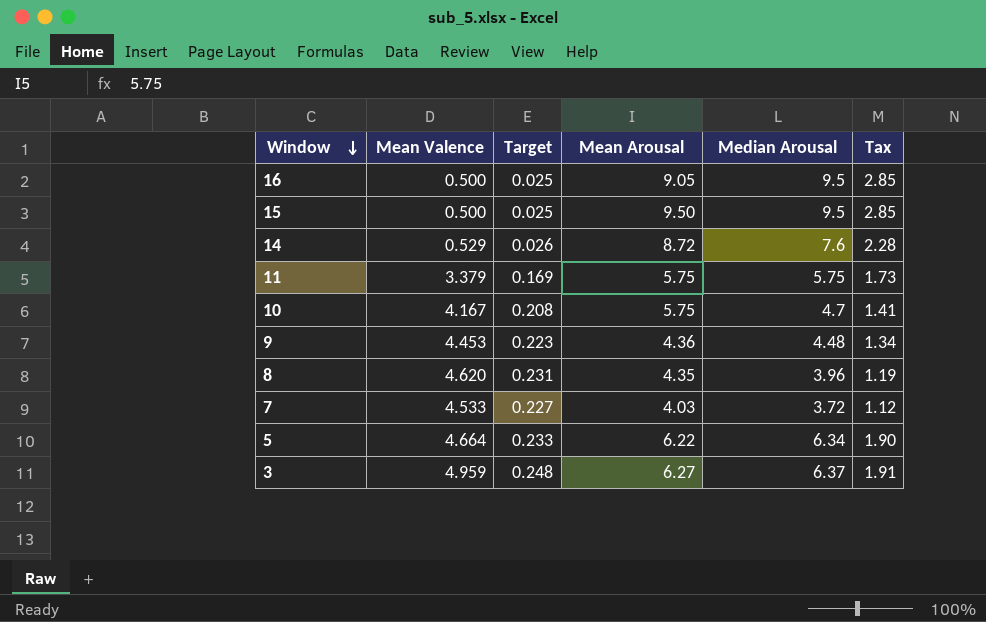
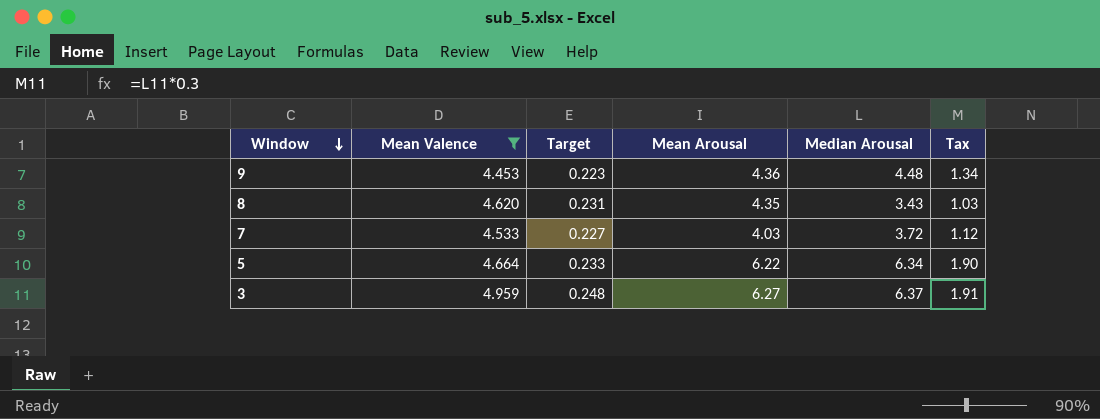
filter: none -> Mean Valence >= 4.453
8 | Median Arousal: 3.96 -> 3.43
8 | Tax: 1.19 -> 1.03

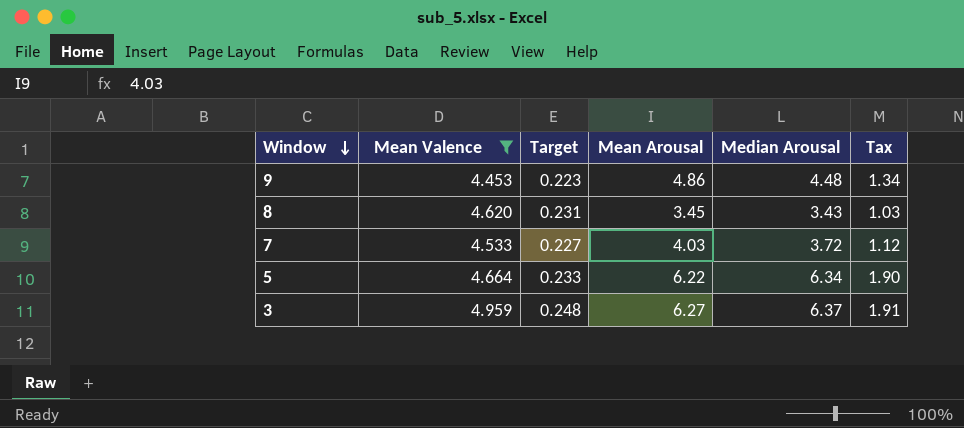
9 | Mean Arousal: 4.36 -> 4.86
8 | Mean Arousal: 4.35 -> 3.45

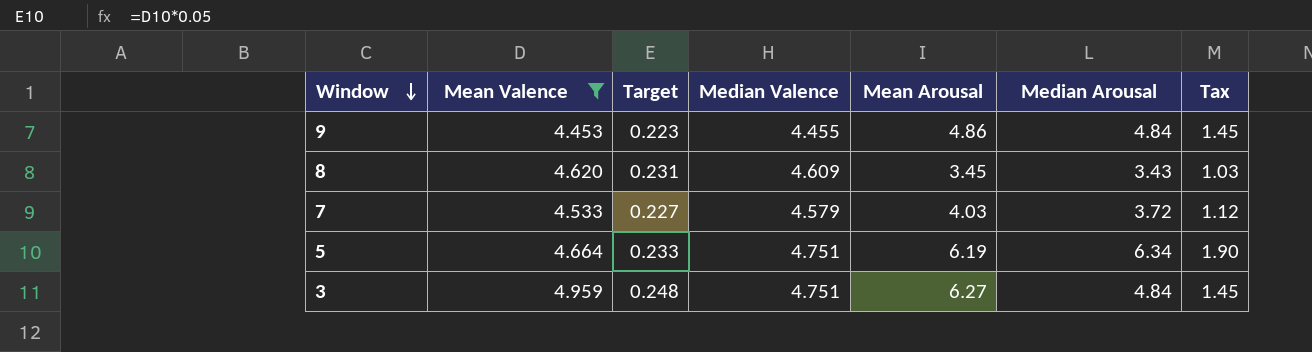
column Median Valence | position: none -> 4
9 | Median Arousal: 4.48 -> 4.84
9 | Tax: 1.34 -> 1.45
5 | Mean Arousal: 6.22 -> 6.19
3 | Median Arousal: 6.37 -> 4.84
3 | Tax: 1.91 -> 1.45

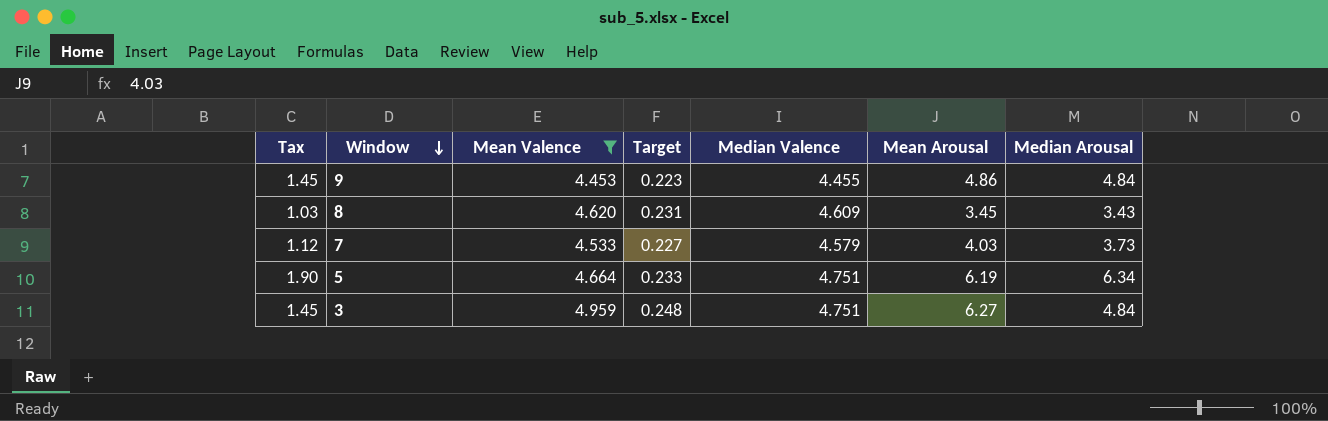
column Tax | position: 7 -> 1
7 | Median Arousal: 3.72 -> 3.73

